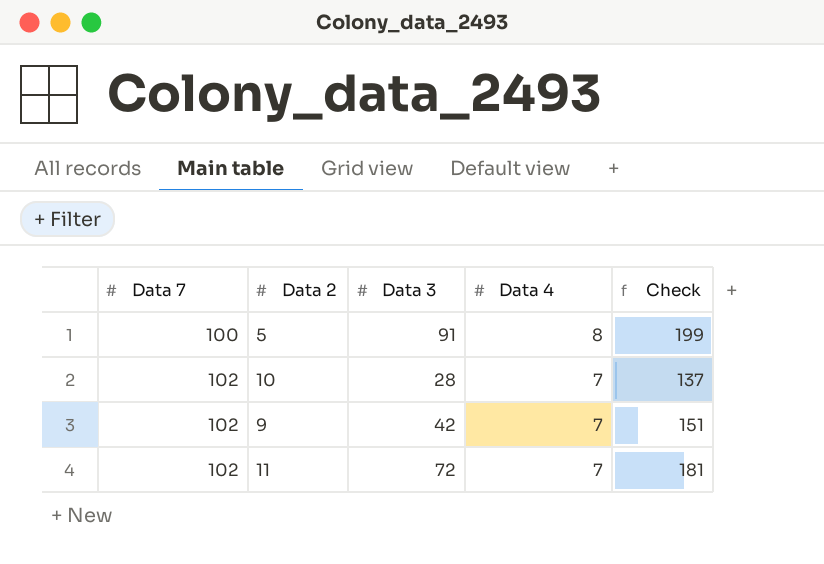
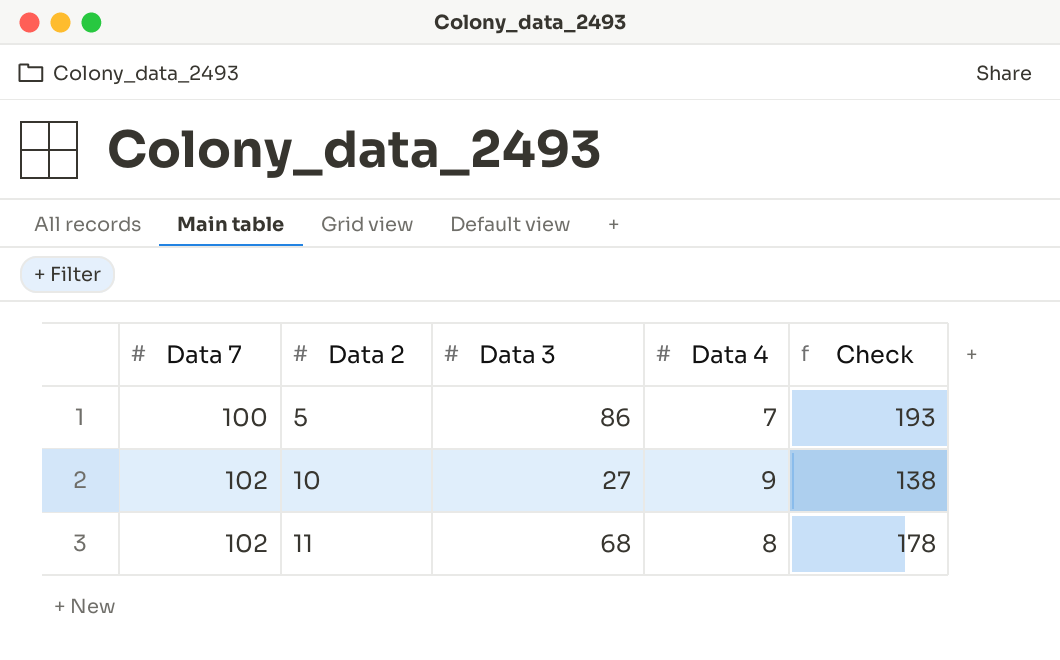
row 9: 102 | 42 | 7 | 151 -> none
5 | Data 3: 91 -> 86
5 | Data 4: 8 -> 7
5 | Check: 199 -> 193
10 | Data 3: 28 -> 27
10 | Data 4: 7 -> 9
10 | Check: 137 -> 138
11 | Data 3: 72 -> 68
11 | Data 4: 7 -> 8
11 | Check: 181 -> 178

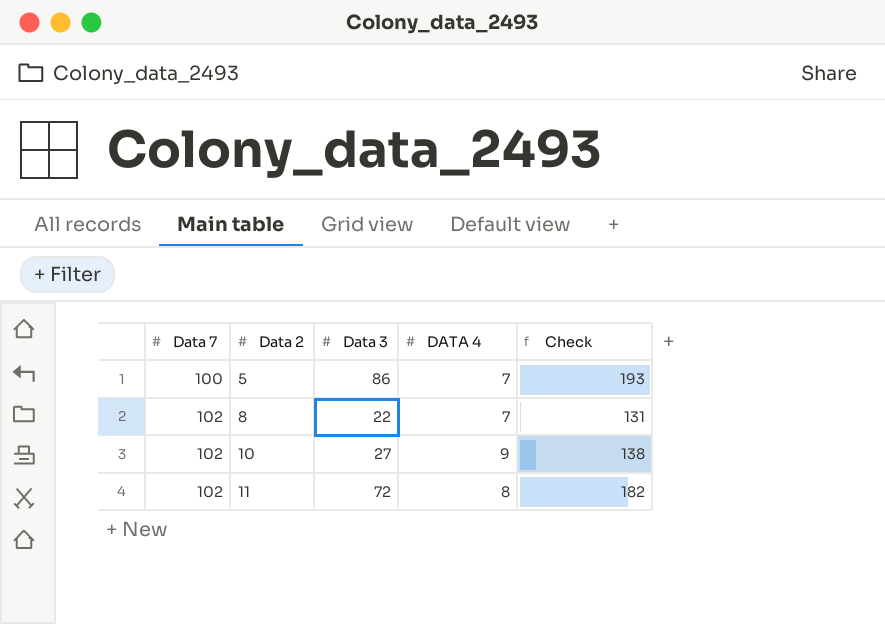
column name: Data 4 -> DATA 4
row 8: none -> 102 | 22 | 7 | 131
11 | Data 3: 68 -> 72
11 | Check: 178 -> 182

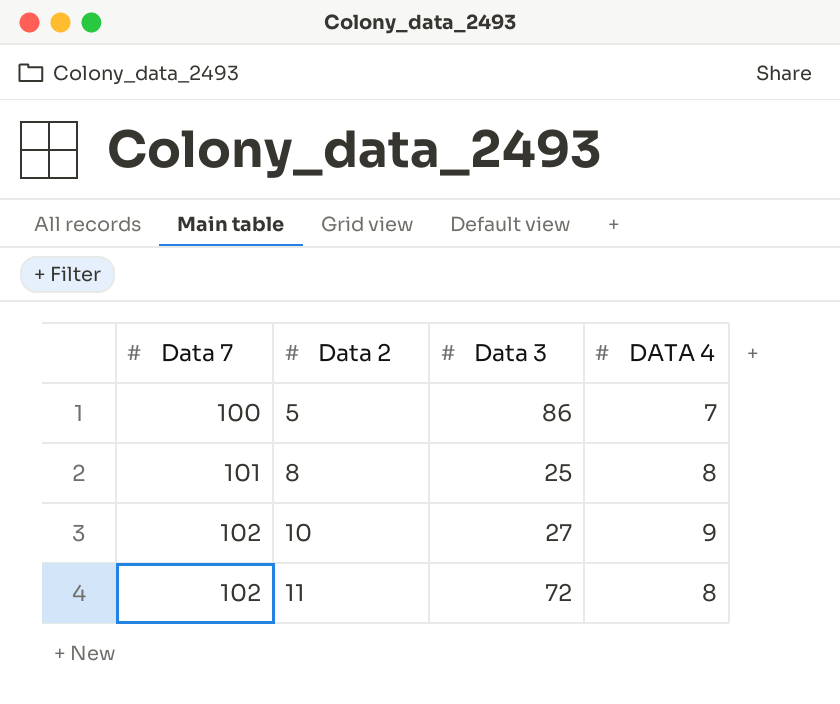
column Check | formula: [Data 7] + [Data 3] + [DATA 4] -> none
8 | Data 7: 102 -> 101
8 | Data 3: 22 -> 25
8 | DATA 4: 7 -> 8

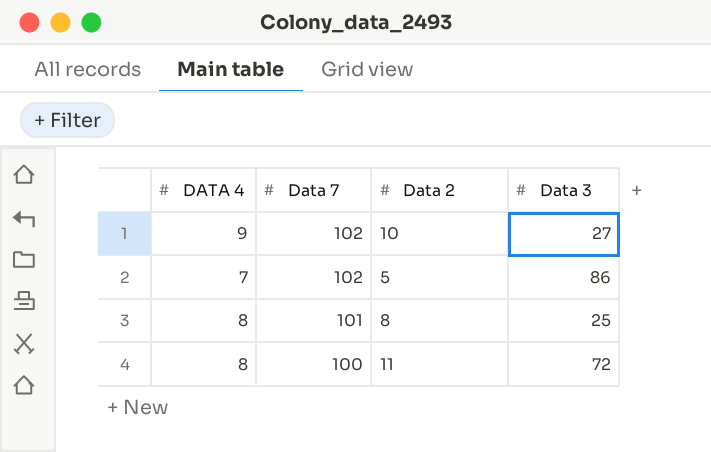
row order: Data 7 ascending -> Data 7 descending
column DATA 4 | position: 4 -> 1
5 | Data 7: 100 -> 102
11 | Data 7: 102 -> 100

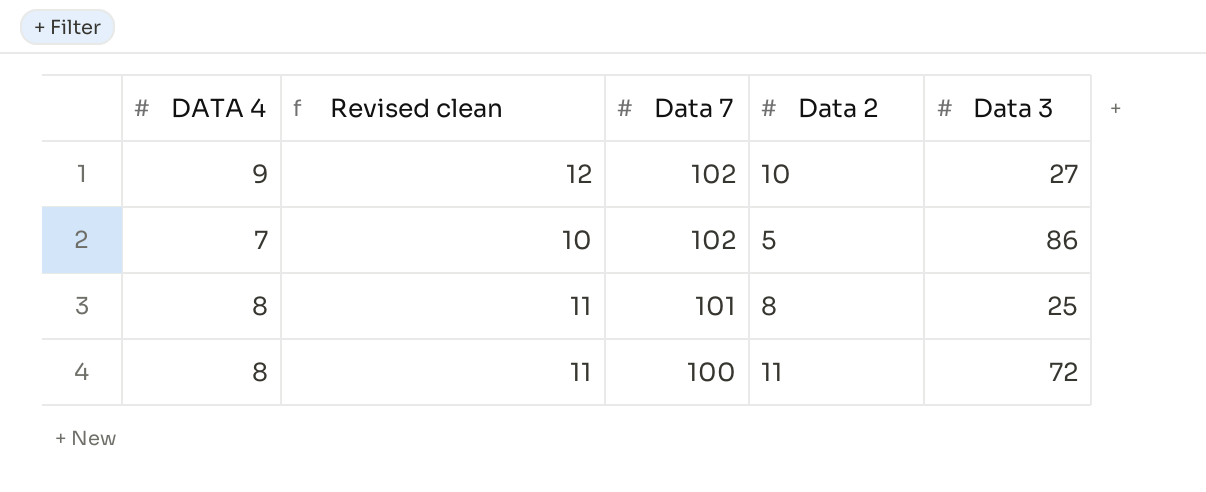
column Revised clean | formula: none -> [DATA 4] + 3

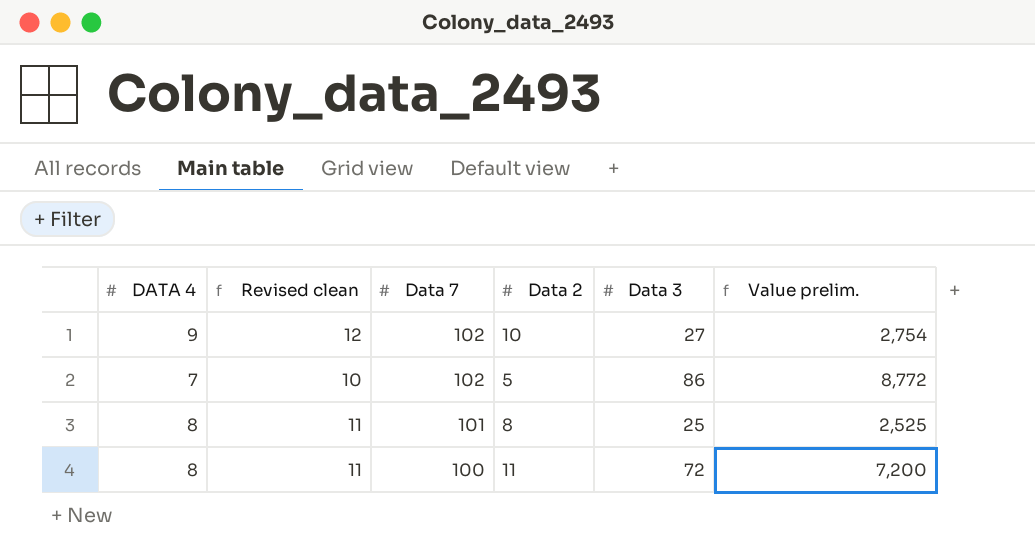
column Value prelim. | formula: none -> [Data 7] * [Data 3]

